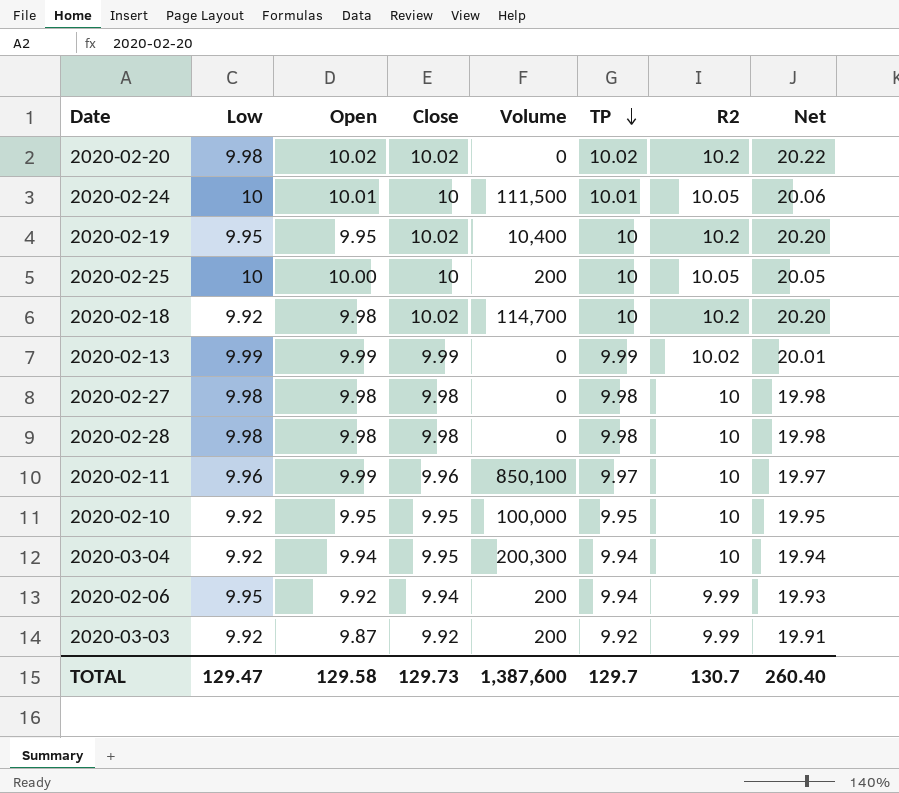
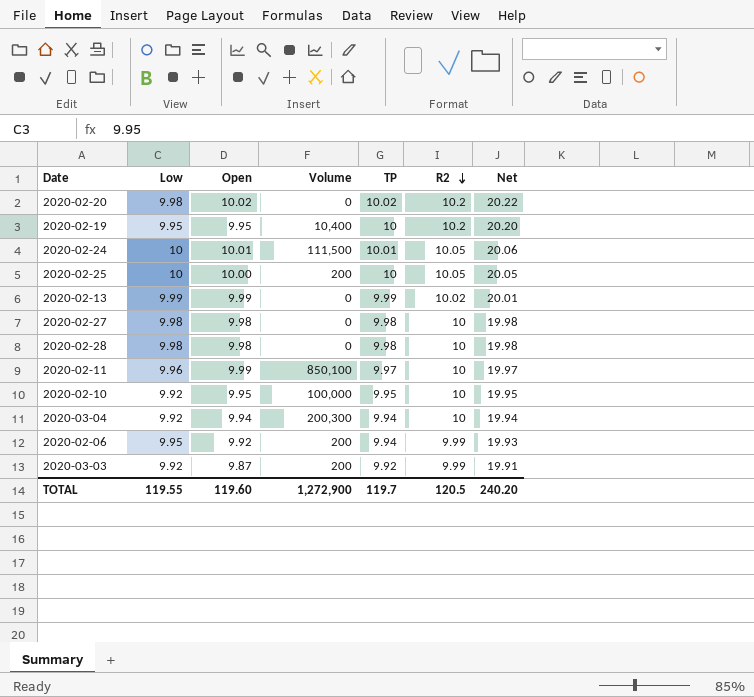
row order: TP descending -> R2 descending
column Close | position: 4 -> none
row 2020-02-18: 9.92 | 9.98 | 10.02 | 114,700 | 10 | 10.2 | 20.20 -> none
TOTAL | Low: 129.47 -> 119.55
TOTAL | Open: 129.58 -> 119.60
TOTAL | Volume: 1,387,600 -> 1,272,900
TOTAL | TP: 129.7 -> 119.7
TOTAL | R2: 130.7 -> 120.5
TOTAL | Net: 260.40 -> 240.20

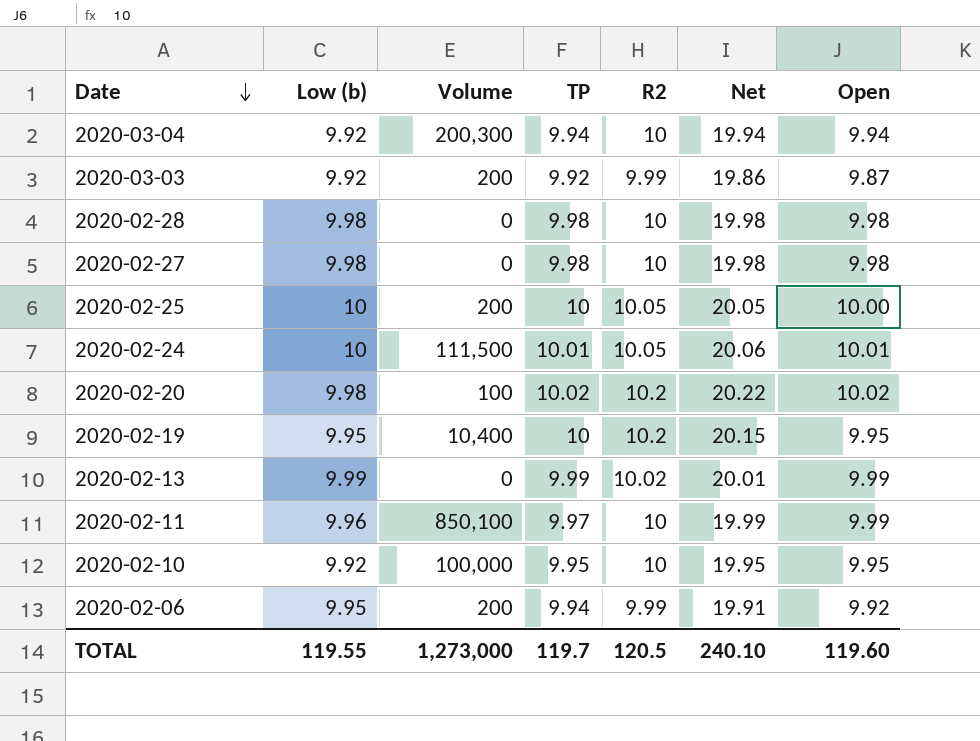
row order: R2 descending -> Date descending
column name: Low -> Low (b)
column Net | formula: [TP] + [R2] -> [R2] + [Open]
column Open | position: 3 -> 7
2020-02-20 | Volume: 0 -> 100
TOTAL | Volume: 1,272,900 -> 1,273,000
TOTAL | Net: 240.20 -> 240.10

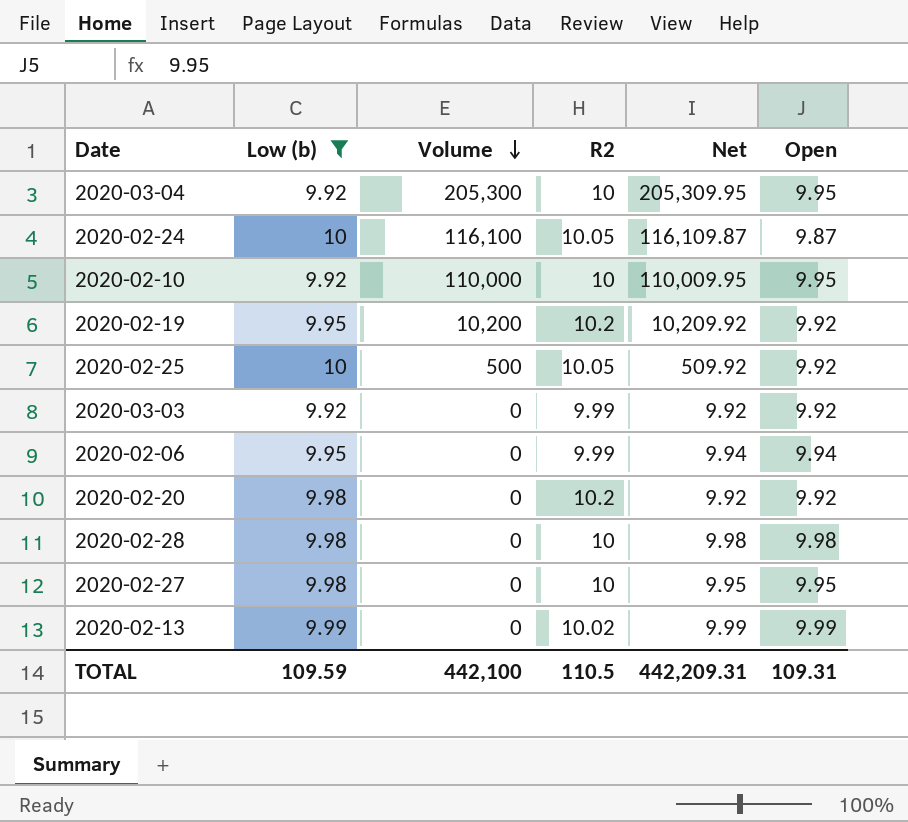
filter: none -> Low (b) != 9.96
row order: Date descending -> Volume descending
column TP | position: 4 -> none
column Net | formula: [R2] + [Open] -> [Volume] + [Open]
2020-03-04 | Volume: 200,300 -> 205,300
2020-03-04 | Open: 9.94 -> 9.95
2020-02-24 | Volume: 111,500 -> 116,100
2020-02-24 | Open: 10.01 -> 9.87
2020-02-10 | Volume: 100,000 -> 110,000
2020-02-19 | Volume: 10,400 -> 10,200
2020-02-19 | Open: 9.95 -> 9.92
2020-02-25 | Volume: 200 -> 500
2020-02-25 | Open: 10.00 -> 9.92
2020-03-03 | Volume: 200 -> 0
2020-03-03 | Open: 9.87 -> 9.92
2020-02-06 | Volume: 200 -> 0
2020-02-06 | Open: 9.92 -> 9.94
2020-02-20 | Volume: 100 -> 0
2020-02-20 | Open: 10.02 -> 9.92
2020-02-27 | Open: 9.98 -> 9.95
TOTAL | Low (b): 119.55 -> 109.59
TOTAL | Volume: 1,273,000 -> 442,100
TOTAL | R2: 120.5 -> 110.5
TOTAL | Net: 240.10 -> 442,209.31
TOTAL | Open: 119.60 -> 109.31

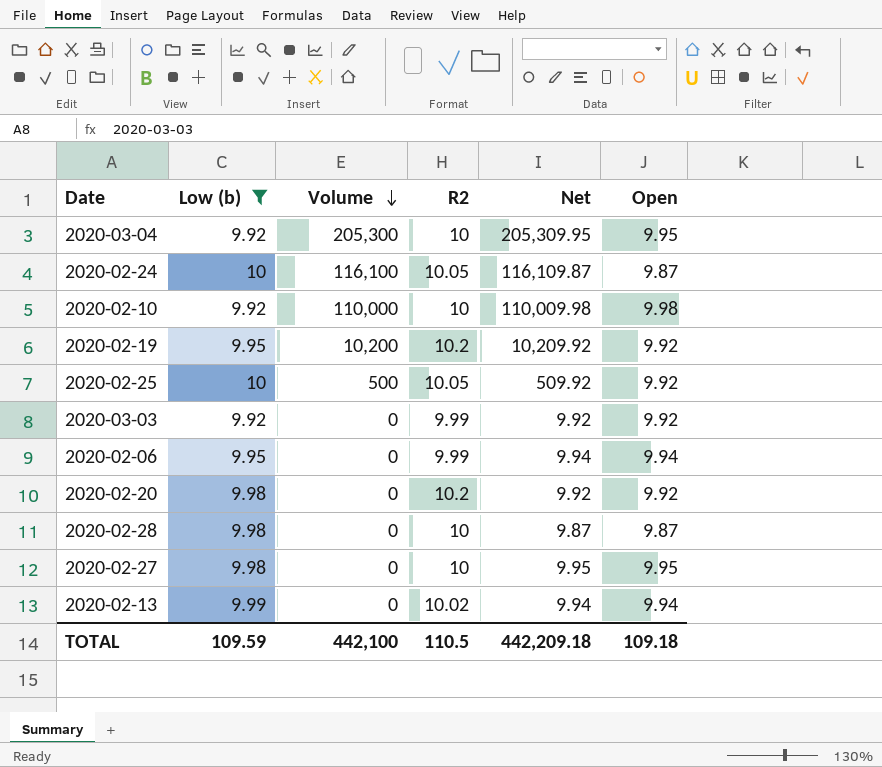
2020-02-10 | Net: 110,009.95 -> 110,009.98
2020-02-10 | Open: 9.95 -> 9.98
2020-02-28 | Net: 9.98 -> 9.87
2020-02-28 | Open: 9.98 -> 9.87
2020-02-13 | Net: 9.99 -> 9.94
2020-02-13 | Open: 9.99 -> 9.94
TOTAL | Net: 442,209.31 -> 442,209.18
TOTAL | Open: 109.31 -> 109.18

